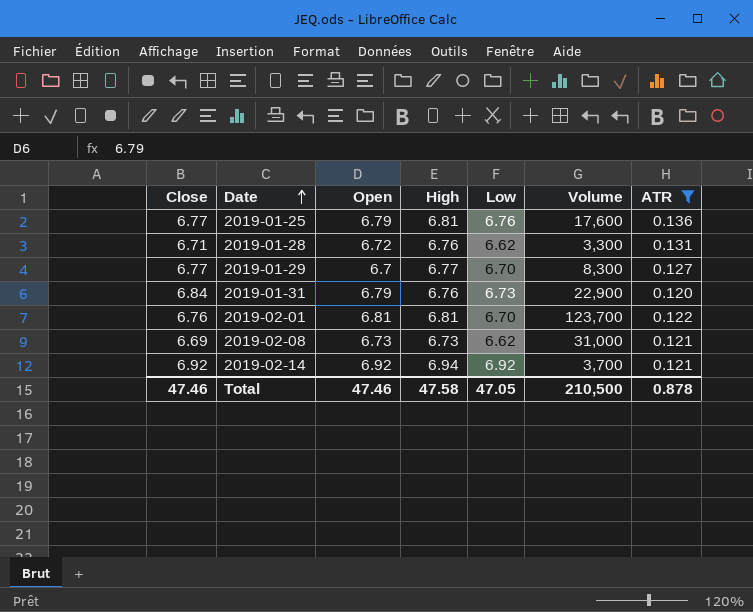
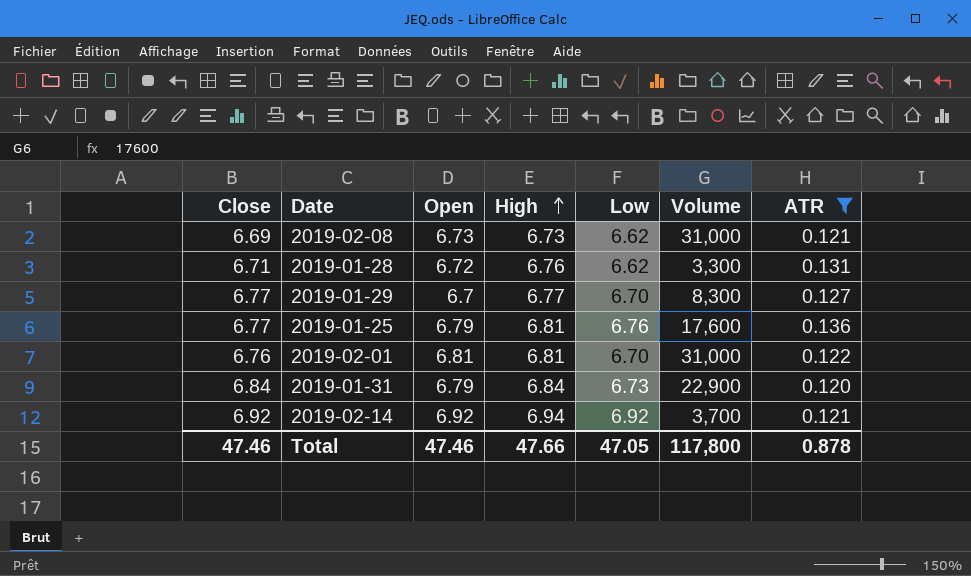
row order: Date ascending -> High ascending
2019-02-01 | Volume: 123,700 -> 31,000
2019-01-31 | High: 6.76 -> 6.84
Total | High: 47.58 -> 47.66
Total | Volume: 210,500 -> 117,800

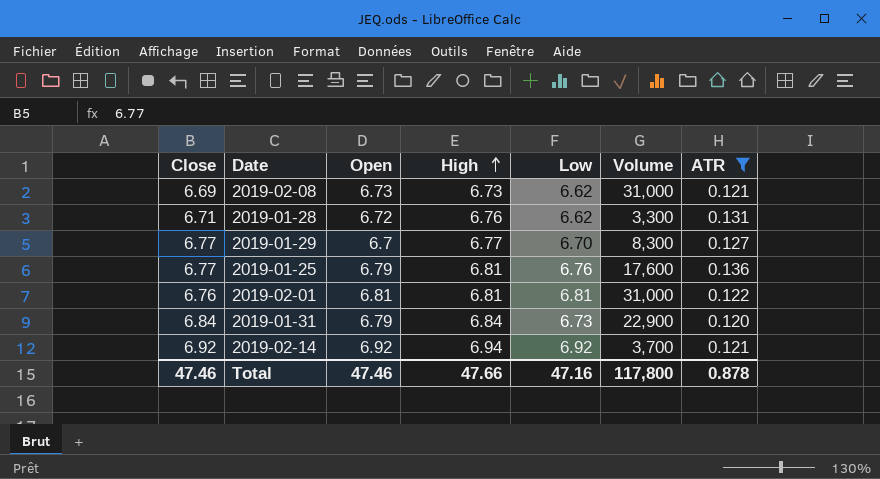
2019-02-01 | Low: 6.70 -> 6.81
Total | Low: 47.05 -> 47.16

